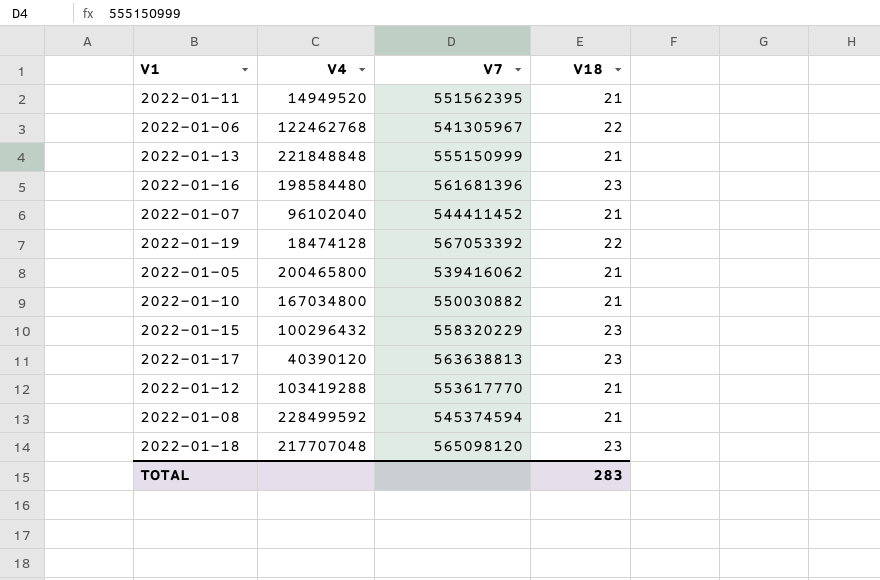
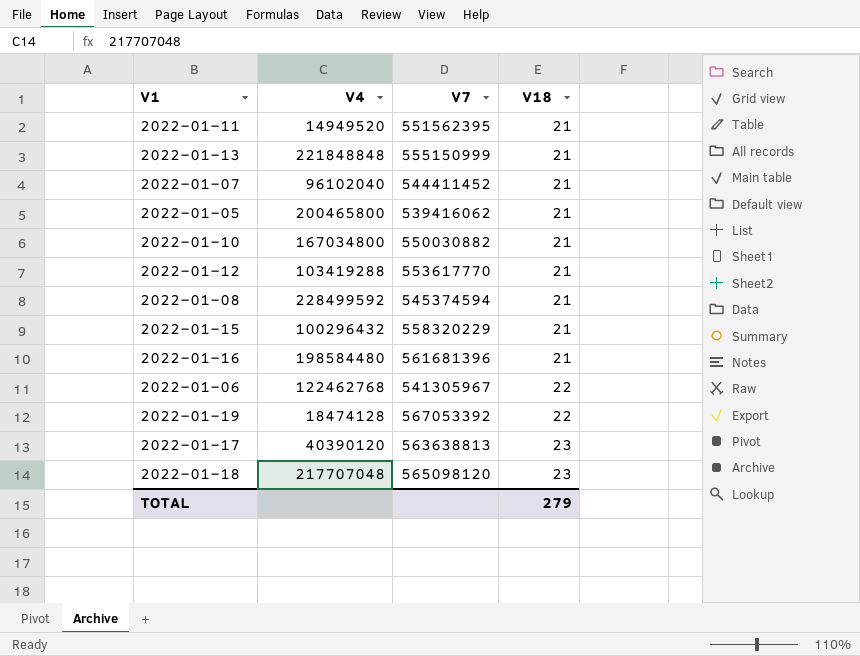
row order: none -> V18 ascending
2022-01-15 | V18: 23 -> 21
2022-01-16 | V18: 23 -> 21
TOTAL | V18: 283 -> 279

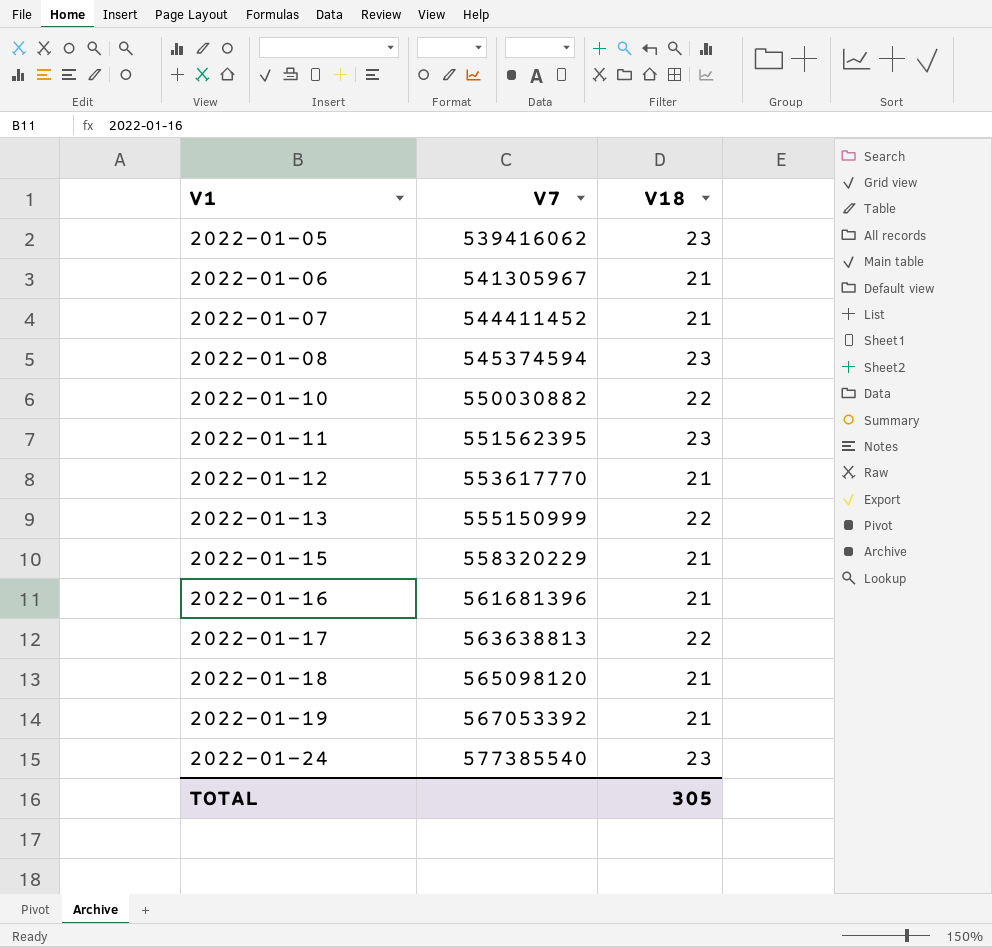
row order: V18 ascending -> V1 ascending
column V4 | position: 2 -> none
2022-01-05 | V18: 21 -> 23
2022-01-06 | V18: 22 -> 21
2022-01-08 | V18: 21 -> 23
2022-01-10 | V18: 21 -> 22
2022-01-11 | V18: 21 -> 23
2022-01-13 | V18: 21 -> 22
2022-01-17 | V18: 23 -> 22
2022-01-18 | V18: 23 -> 21
2022-01-19 | V18: 22 -> 21
row 2022-01-24: none -> 577385540 | 23
TOTAL | V18: 279 -> 305

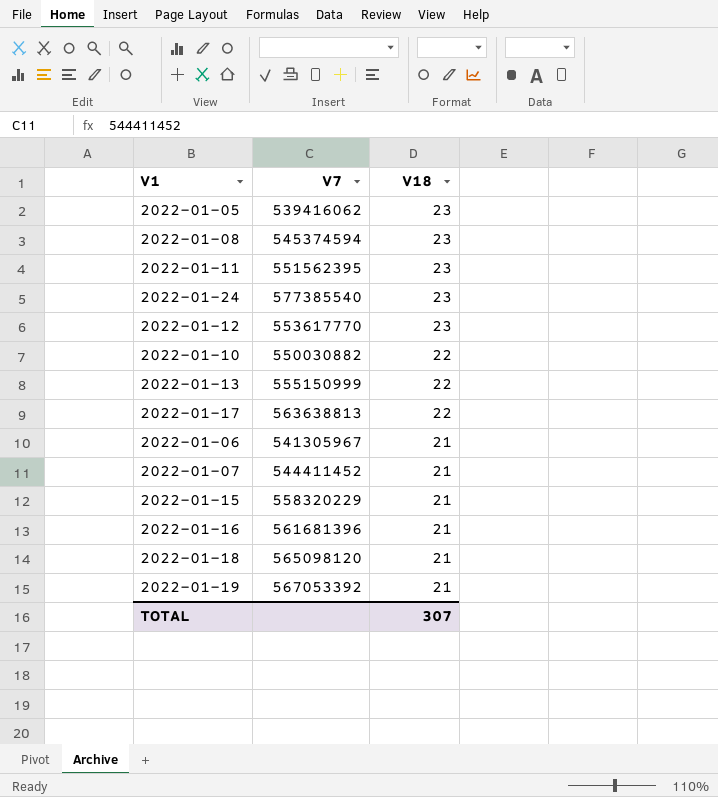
row order: V1 ascending -> V18 descending
2022-01-12 | V18: 21 -> 23
TOTAL | V18: 305 -> 307

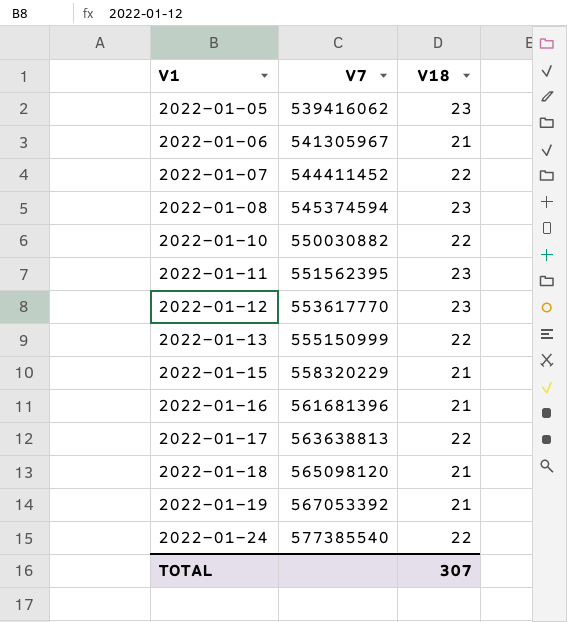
row order: V18 descending -> V1 ascending
2022-01-07 | V18: 21 -> 22
2022-01-24 | V18: 23 -> 22

